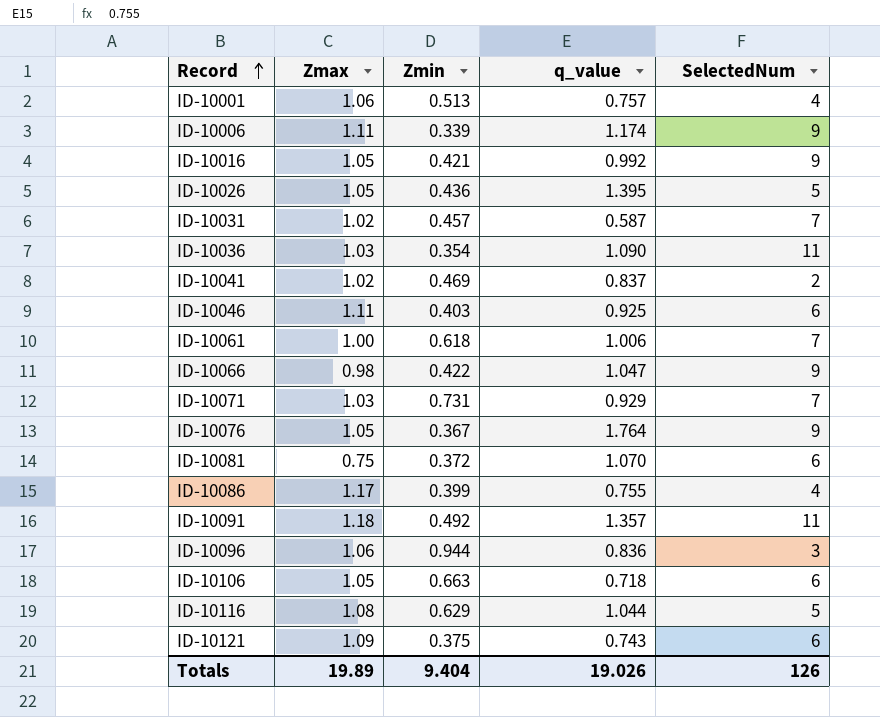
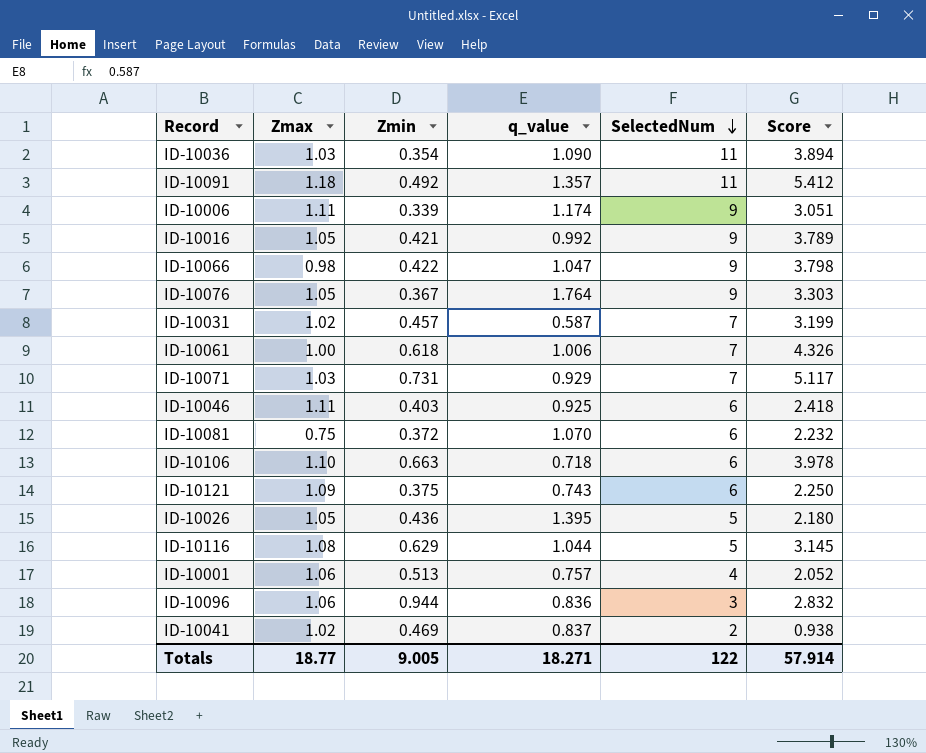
row order: Record ascending -> SelectedNum descending
column Score | formula: none -> [Zmin] * [SelectedNum]
row ID-10086: 1.17 | 0.399 | 0.755 | 4 -> none
ID-10106 | Zmax: 1.05 -> 1.10
Totals | Zmax: 19.89 -> 18.77
Totals | Zmin: 9.404 -> 9.005
Totals | q_value: 19.026 -> 18.271
Totals | SelectedNum: 126 -> 122

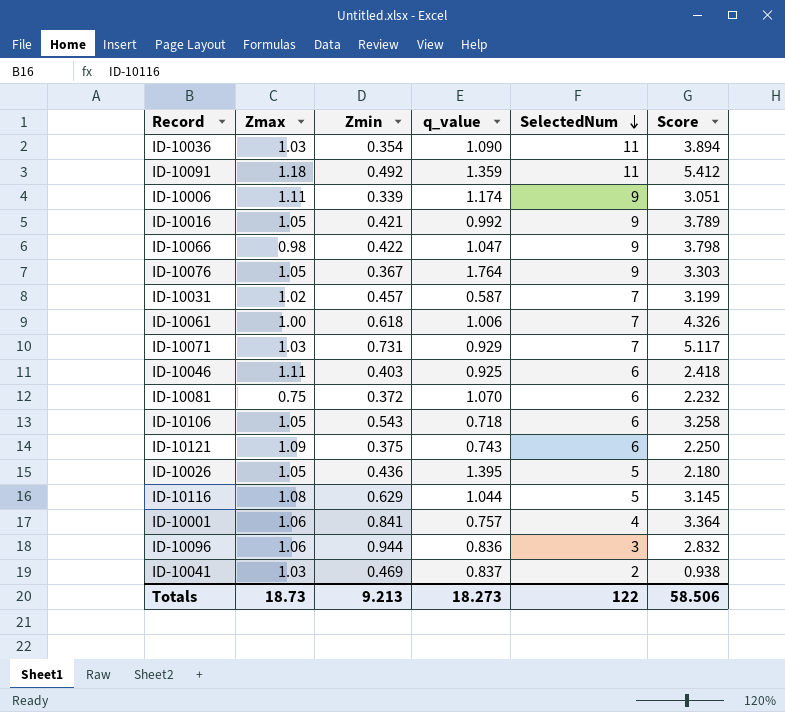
ID-10091 | q_value: 1.357 -> 1.359
ID-10106 | Zmax: 1.10 -> 1.05
ID-10106 | Zmin: 0.663 -> 0.543
ID-10106 | Score: 3.978 -> 3.258
ID-10001 | Zmin: 0.513 -> 0.841
ID-10001 | Score: 2.052 -> 3.364
ID-10041 | Zmax: 1.02 -> 1.03
Totals | Zmax: 18.77 -> 18.73
Totals | Zmin: 9.005 -> 9.213
Totals | q_value: 18.271 -> 18.273
Totals | Score: 57.914 -> 58.506

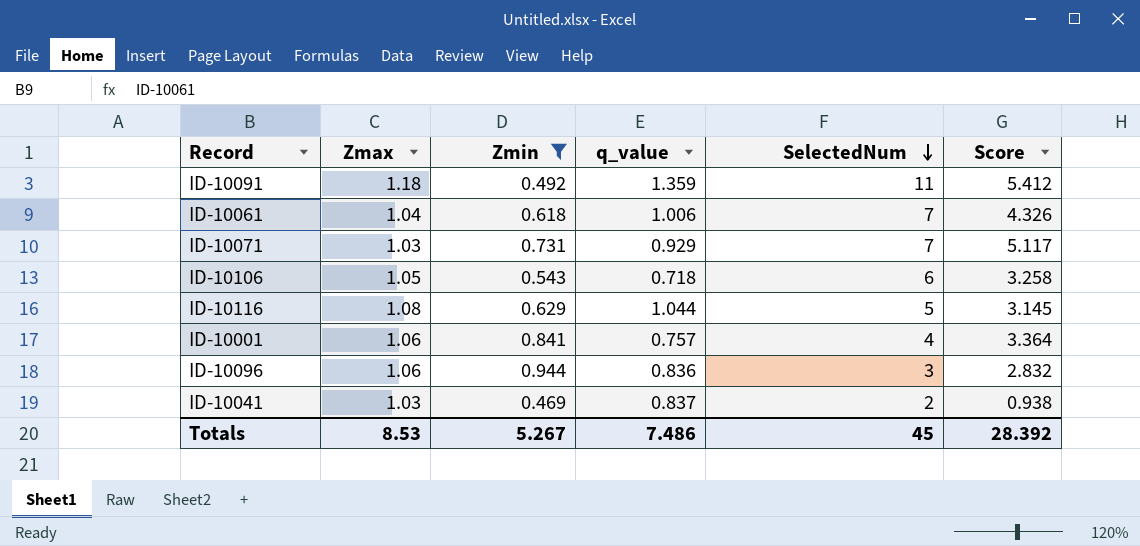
filter: none -> Zmin >= 0.469
ID-10061 | Zmax: 1.00 -> 1.04
Totals | Zmax: 18.73 -> 8.53
Totals | Zmin: 9.213 -> 5.267
Totals | q_value: 18.273 -> 7.486
Totals | SelectedNum: 122 -> 45
Totals | Score: 58.506 -> 28.392

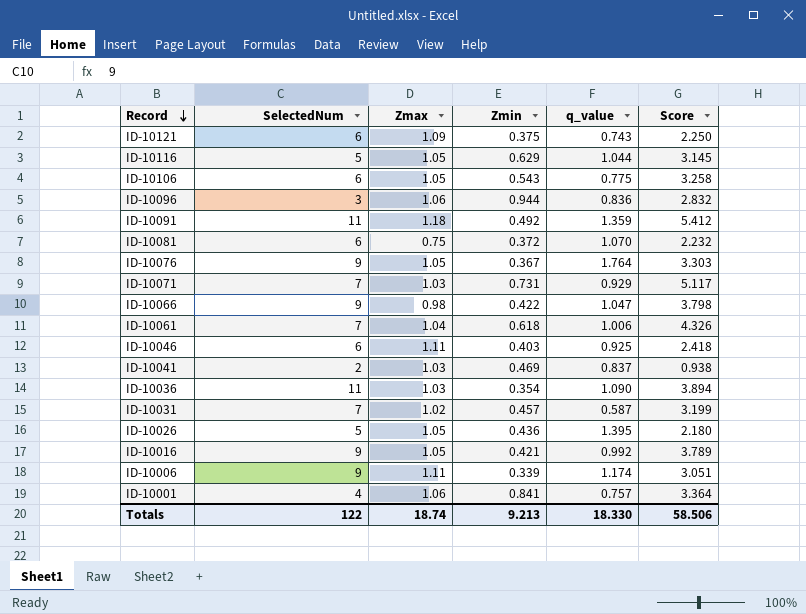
filter: Zmin >= 0.469 -> none
row order: SelectedNum descending -> Record descending
column SelectedNum | position: 5 -> 2
ID-10116 | Zmax: 1.08 -> 1.05
ID-10106 | q_value: 0.718 -> 0.775
Totals | SelectedNum: 45 -> 122
Totals | Zmax: 8.53 -> 18.74
Totals | Zmin: 5.267 -> 9.213
Totals | q_value: 7.486 -> 18.330
Totals | Score: 28.392 -> 58.506

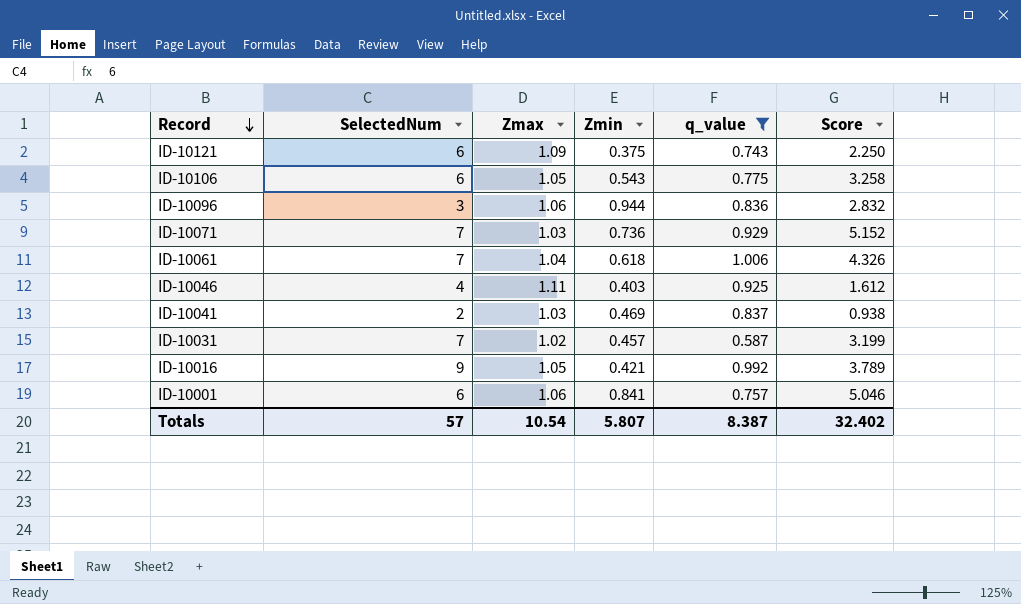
filter: none -> q_value <= 1.006
ID-10071 | Zmin: 0.731 -> 0.736
ID-10071 | Score: 5.117 -> 5.152
ID-10046 | SelectedNum: 6 -> 4
ID-10046 | Score: 2.418 -> 1.612
ID-10001 | SelectedNum: 4 -> 6
ID-10001 | Score: 3.364 -> 5.046
Totals | SelectedNum: 122 -> 57
Totals | Zmax: 18.74 -> 10.54
Totals | Zmin: 9.213 -> 5.807
Totals | q_value: 18.330 -> 8.387
Totals | Score: 58.506 -> 32.402

